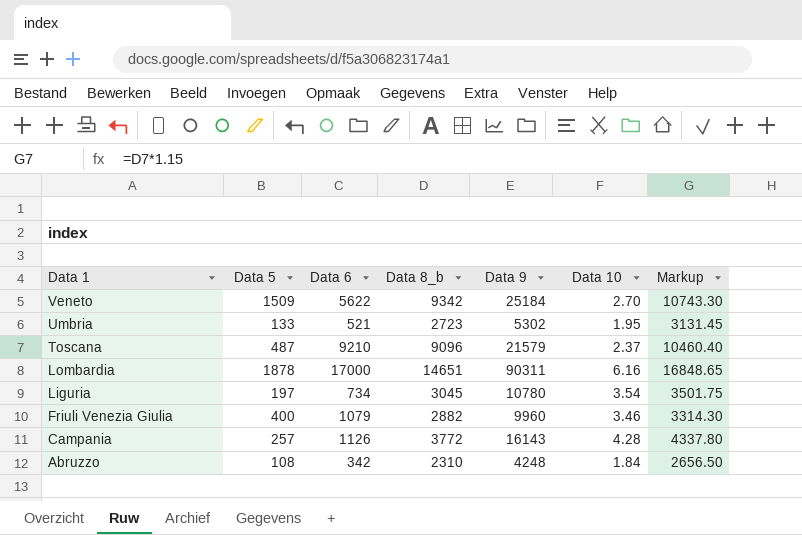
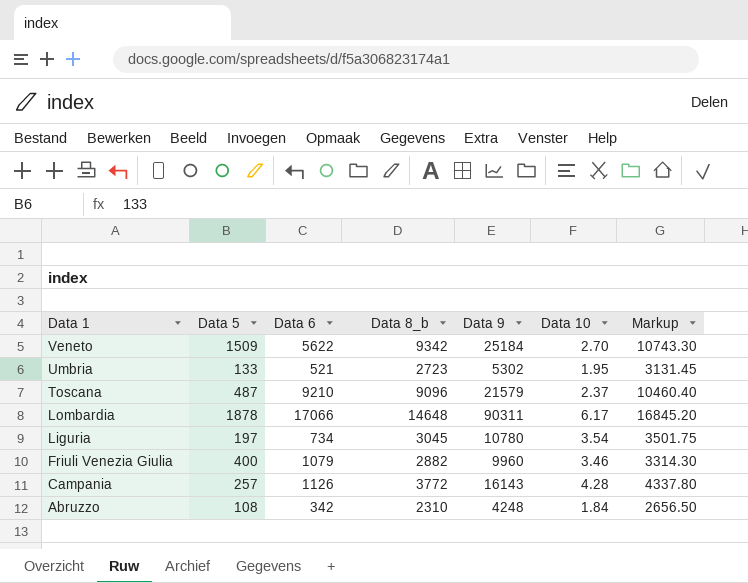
Lombardia | Data 6: 17000 -> 17066
Lombardia | Data 8_b: 14651 -> 14648
Lombardia | Data 10: 6.16 -> 6.17
Lombardia | Markup: 16848.65 -> 16845.20

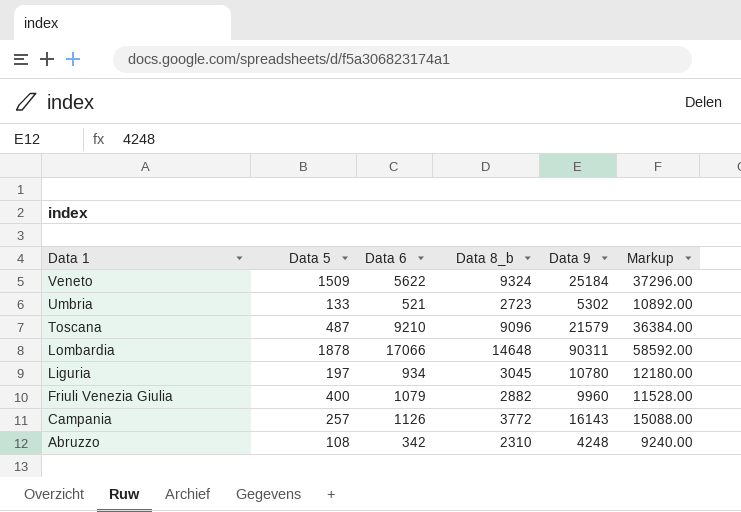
column Data 10 | formula: [Data 9] / [Data 8_b] -> none
column Markup | formula: [Data 8_b] * 1.15 -> [Data 8_b] * 4
Veneto | Data 8_b: 9342 -> 9324
Liguria | Data 6: 734 -> 934

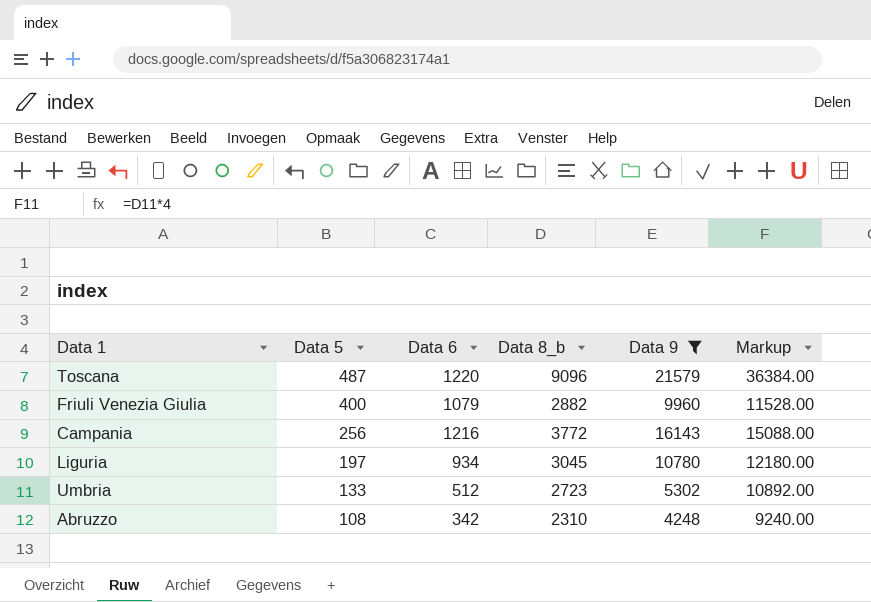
filter: none -> Data 9 <= 21579
row order: Data 1 descending -> Data 5 descending
Toscana | Data 6: 9210 -> 1220
Campania | Data 5: 257 -> 256
Campania | Data 6: 1126 -> 1216
Umbria | Data 6: 521 -> 512

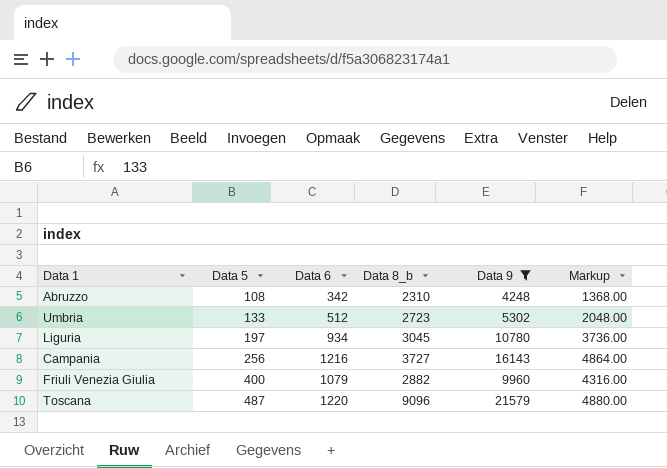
row order: Data 5 descending -> Data 5 ascending
column Markup | formula: [Data 8_b] * 4 -> [Data 6] * 4
Campania | Data 8_b: 3772 -> 3727

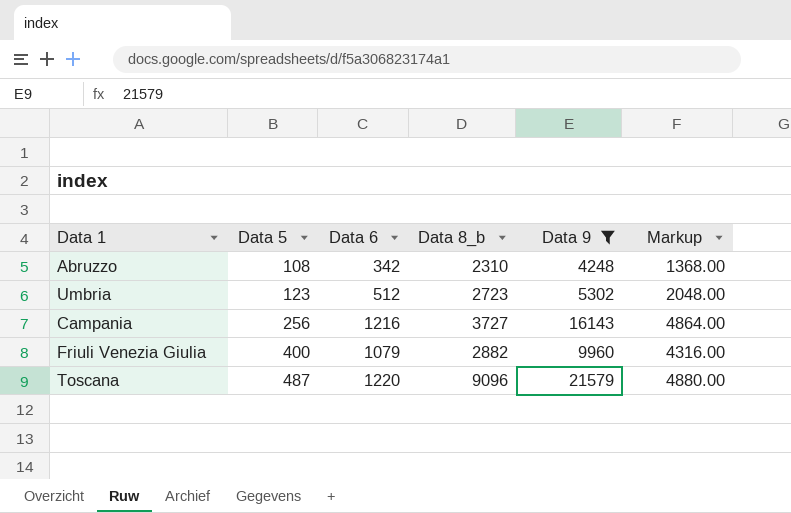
row Liguria: 197 | 934 | 3045 | 10780 | 3736.00 -> none
Umbria | Data 5: 133 -> 123

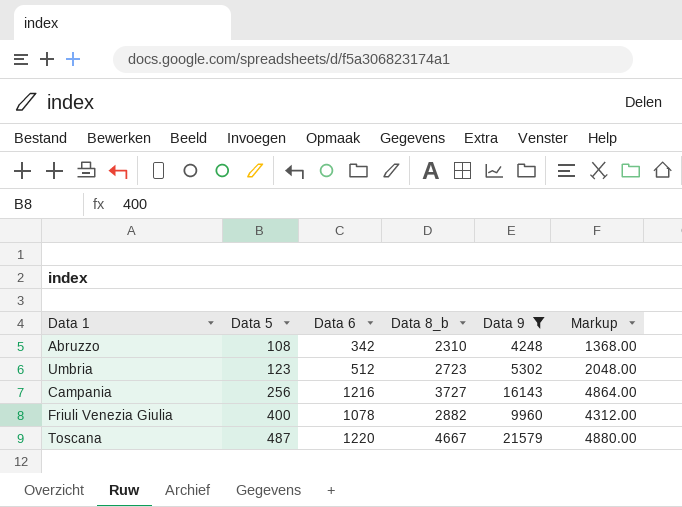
Friuli Venezia Giulia | Data 6: 1079 -> 1078
Friuli Venezia Giulia | Markup: 4316.00 -> 4312.00
Toscana | Data 8_b: 9096 -> 4667

